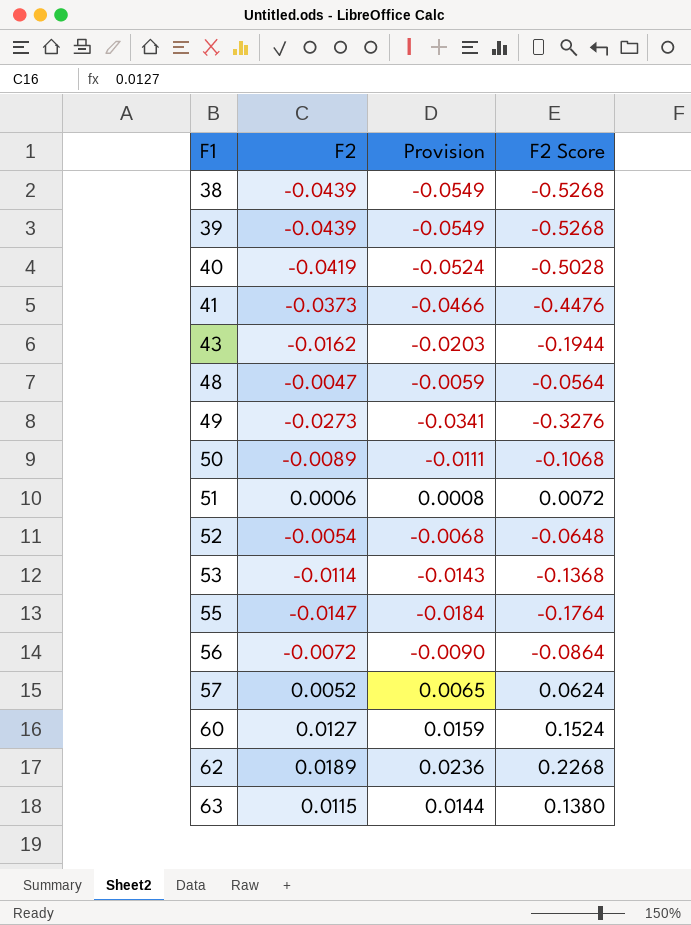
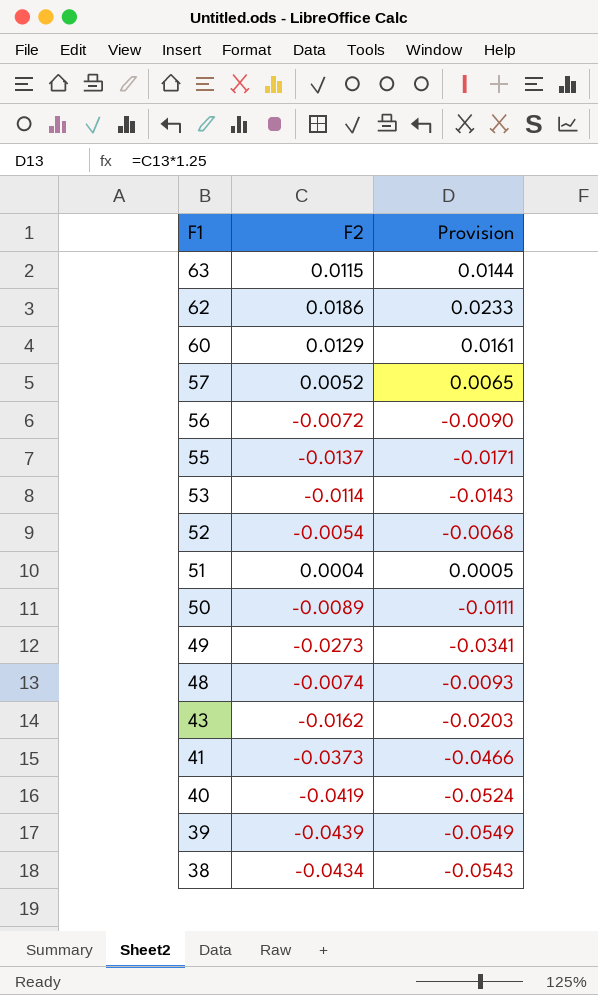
row order: F1 ascending -> F1 descending
column F2 Score | formula: [F2] * 12 -> none
62 | F2: 0.0189 -> 0.0186
62 | Provision: 0.0236 -> 0.0233
60 | F2: 0.0127 -> 0.0129
60 | Provision: 0.0159 -> 0.0161
55 | F2: -0.0147 -> -0.0137
55 | Provision: -0.0184 -> -0.0171
51 | F2: 0.0006 -> 0.0004
51 | Provision: 0.0008 -> 0.0005
48 | F2: -0.0047 -> -0.0074
48 | Provision: -0.0059 -> -0.0093
38 | F2: -0.0439 -> -0.0434
38 | Provision: -0.0549 -> -0.0543

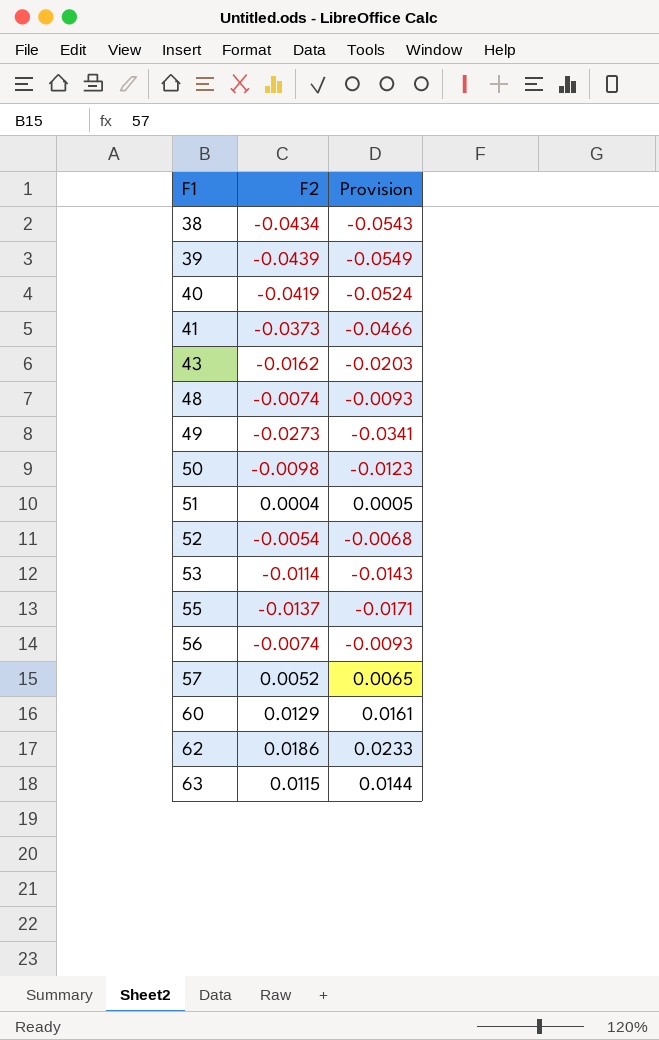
row order: F1 descending -> F1 ascending
50 | F2: -0.0089 -> -0.0098
50 | Provision: -0.0111 -> -0.0123
56 | F2: -0.0072 -> -0.0074
56 | Provision: -0.0090 -> -0.0093

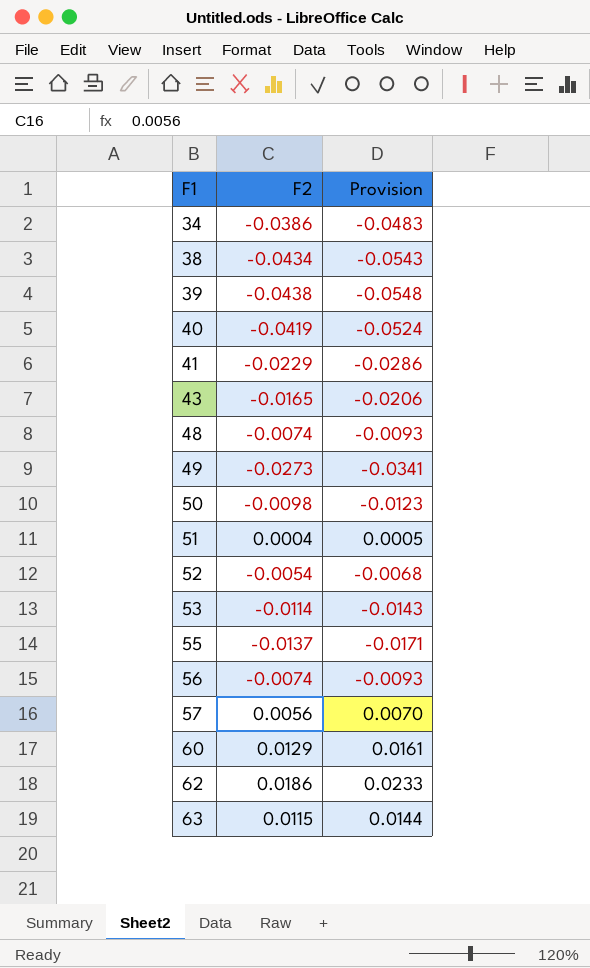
row 34: none -> -0.0386 | -0.0483
39 | F2: -0.0439 -> -0.0438
39 | Provision: -0.0549 -> -0.0548
41 | F2: -0.0373 -> -0.0229
41 | Provision: -0.0466 -> -0.0286
43 | F2: -0.0162 -> -0.0165
43 | Provision: -0.0203 -> -0.0206
57 | F2: 0.0052 -> 0.0056
57 | Provision: 0.0065 -> 0.0070

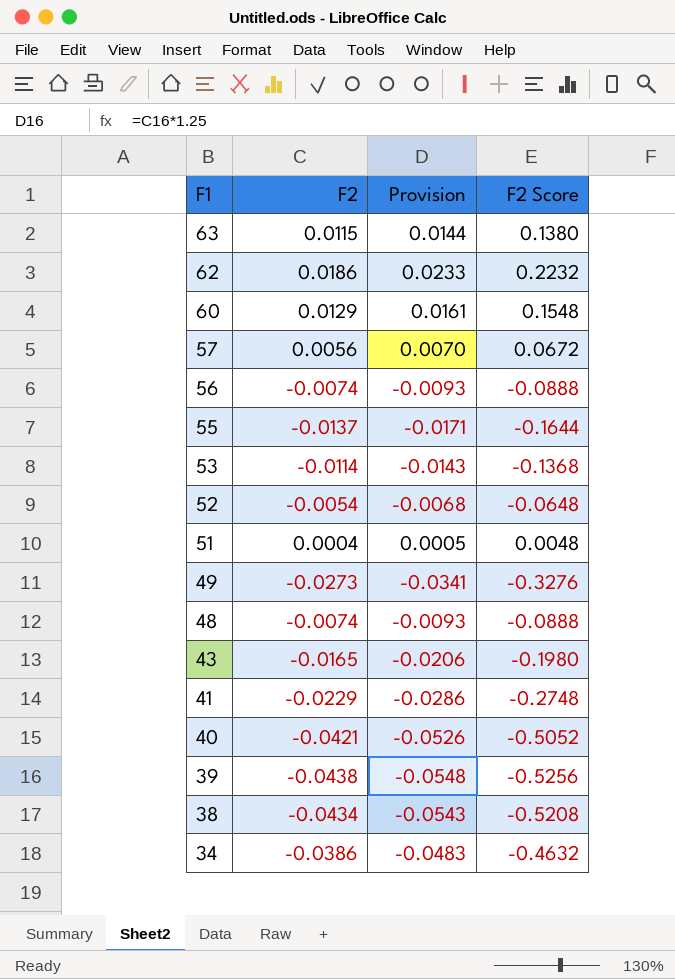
row order: F1 ascending -> F1 descending
column F2 Score | formula: none -> [F2] * 12
row 50: -0.0098 | -0.0123 -> none
40 | F2: -0.0419 -> -0.0421
40 | Provision: -0.0524 -> -0.0526

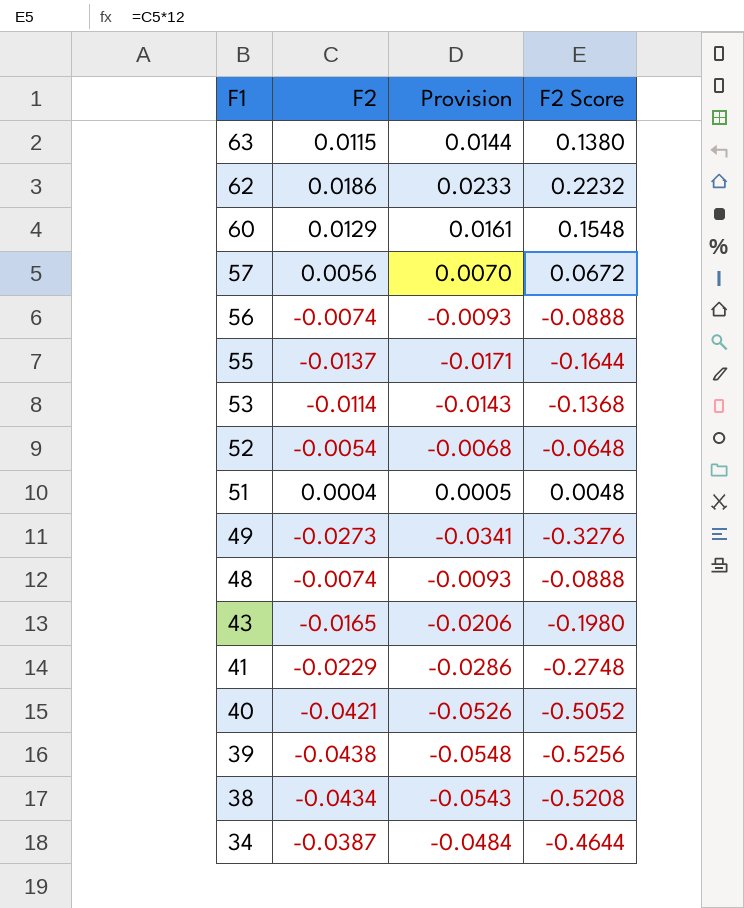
34 | F2: -0.0386 -> -0.0387
34 | Provision: -0.0483 -> -0.0484
34 | F2 Score: -0.4632 -> -0.4644

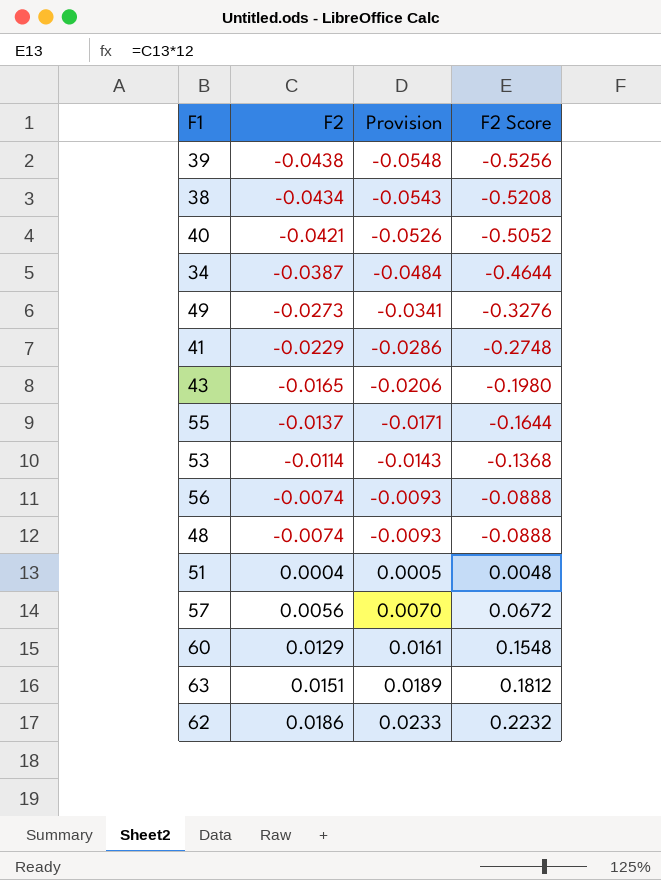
row order: F1 descending -> F2 ascending
row 52: -0.0054 | -0.0068 | -0.0648 -> none
63 | F2: 0.0115 -> 0.0151
63 | Provision: 0.0144 -> 0.0189
63 | F2 Score: 0.1380 -> 0.1812

